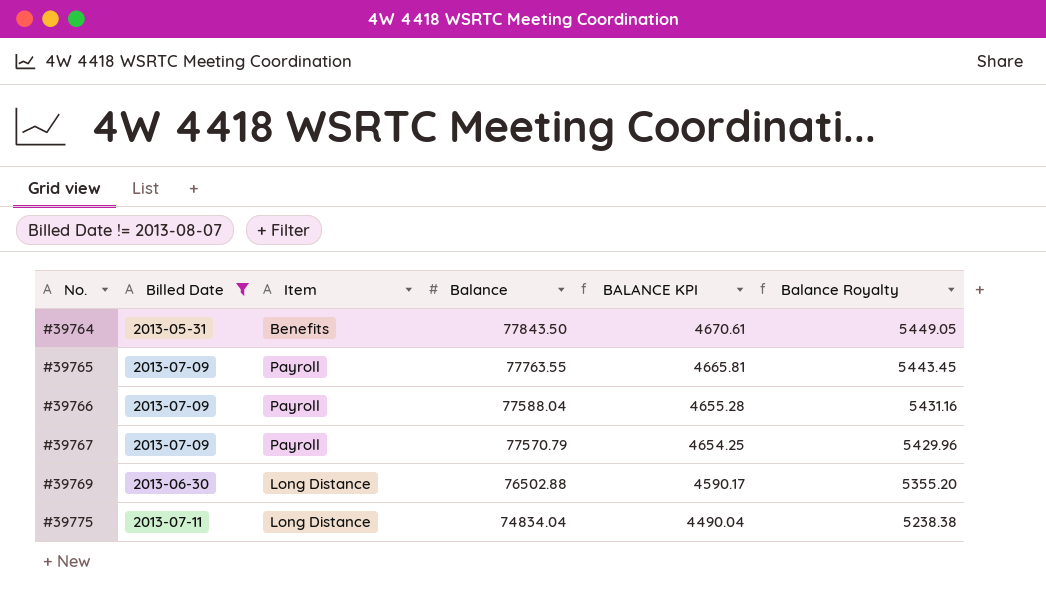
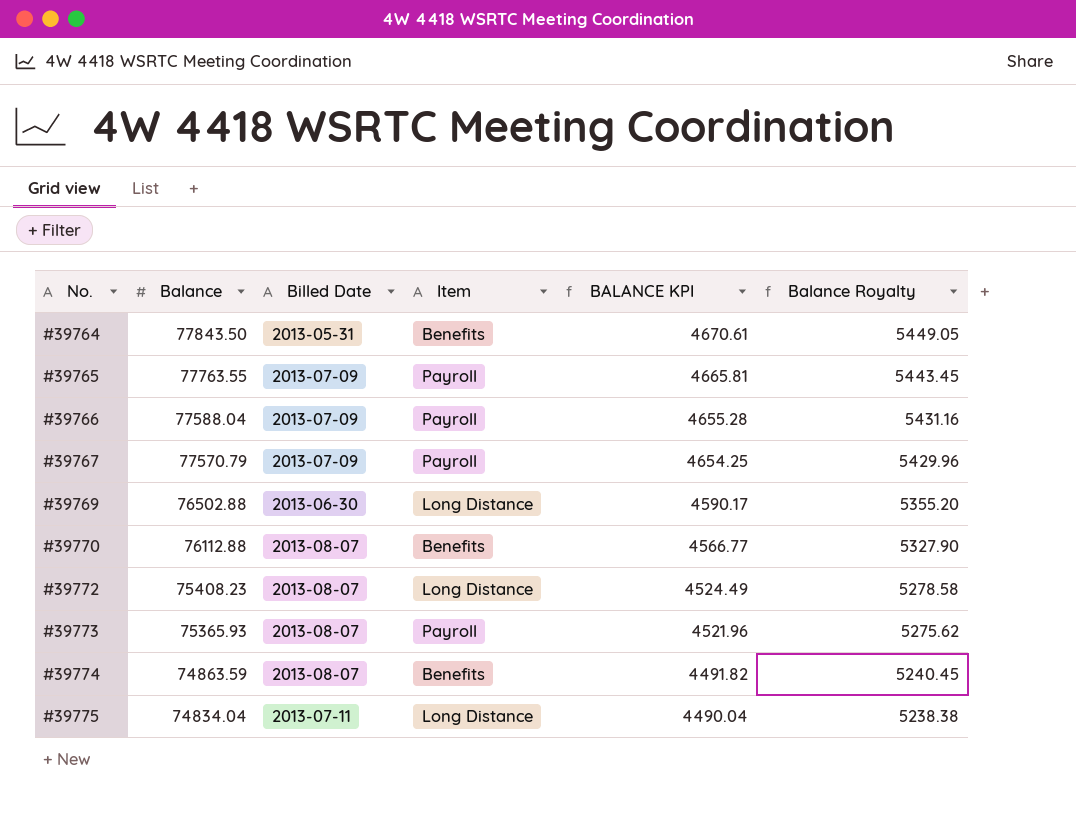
filter: Billed Date != 2013-08-07 -> none
column Balance | position: 4 -> 2

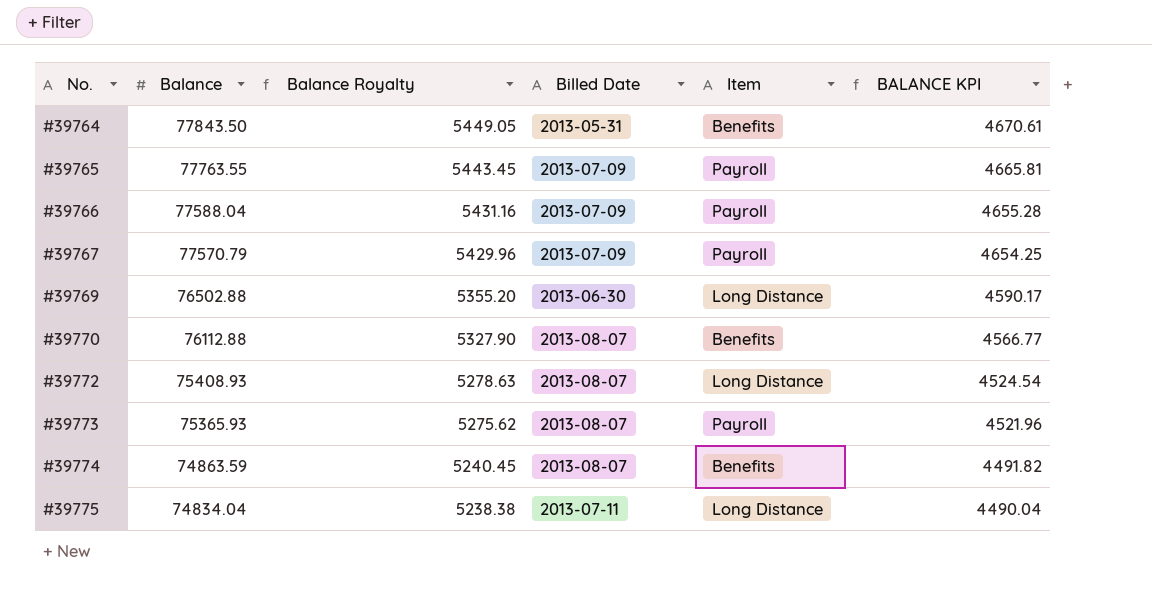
column Balance Royalty | position: 6 -> 3
#39772 | Balance: 75408.23 -> 75408.93
#39772 | Balance Royalty: 5278.58 -> 5278.63
#39772 | BALANCE KPI: 4524.49 -> 4524.54

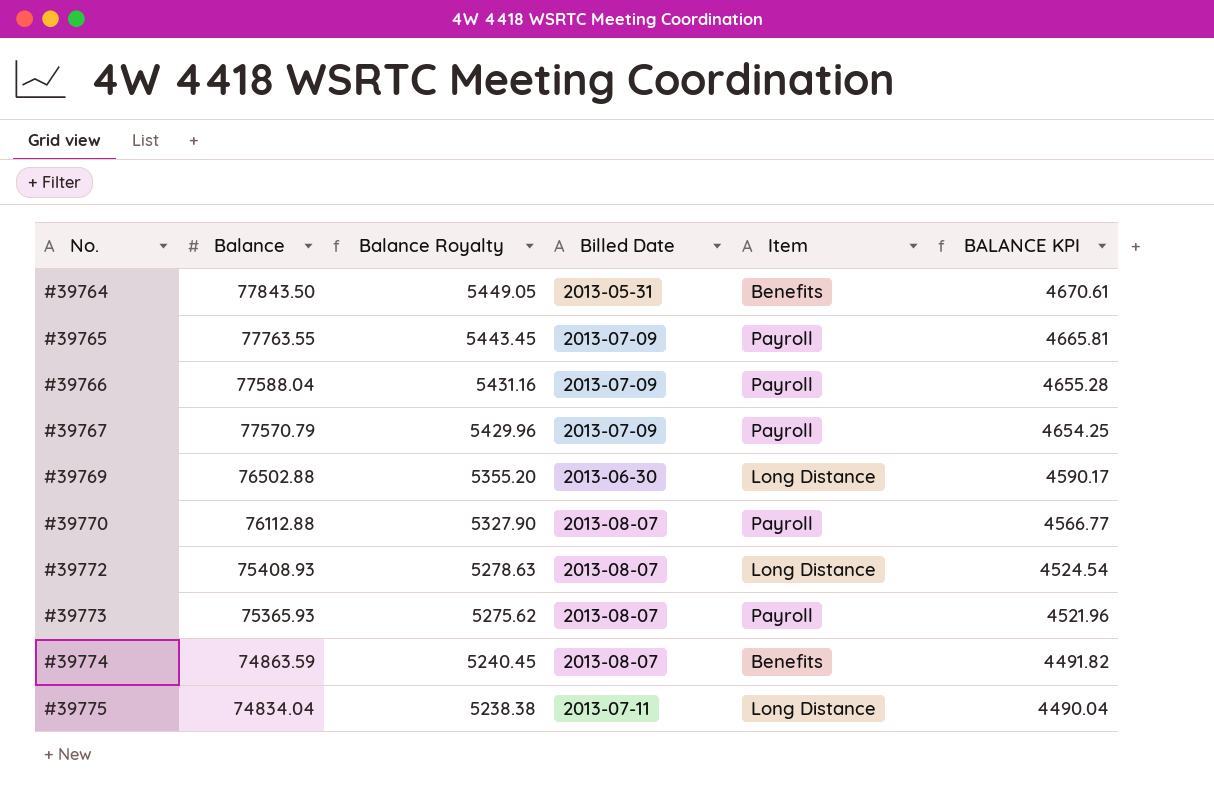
#39770 | Item: Benefits -> Payroll

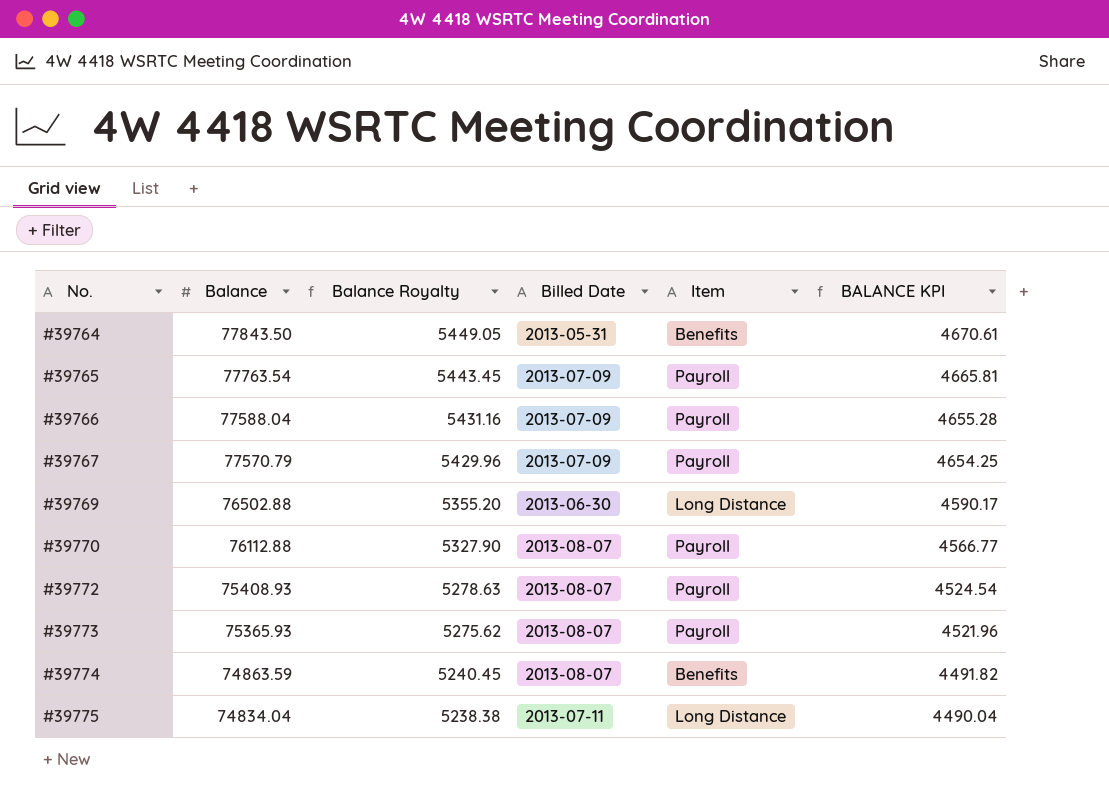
#39765 | Balance: 77763.55 -> 77763.54
#39772 | Item: Long Distance -> Payroll

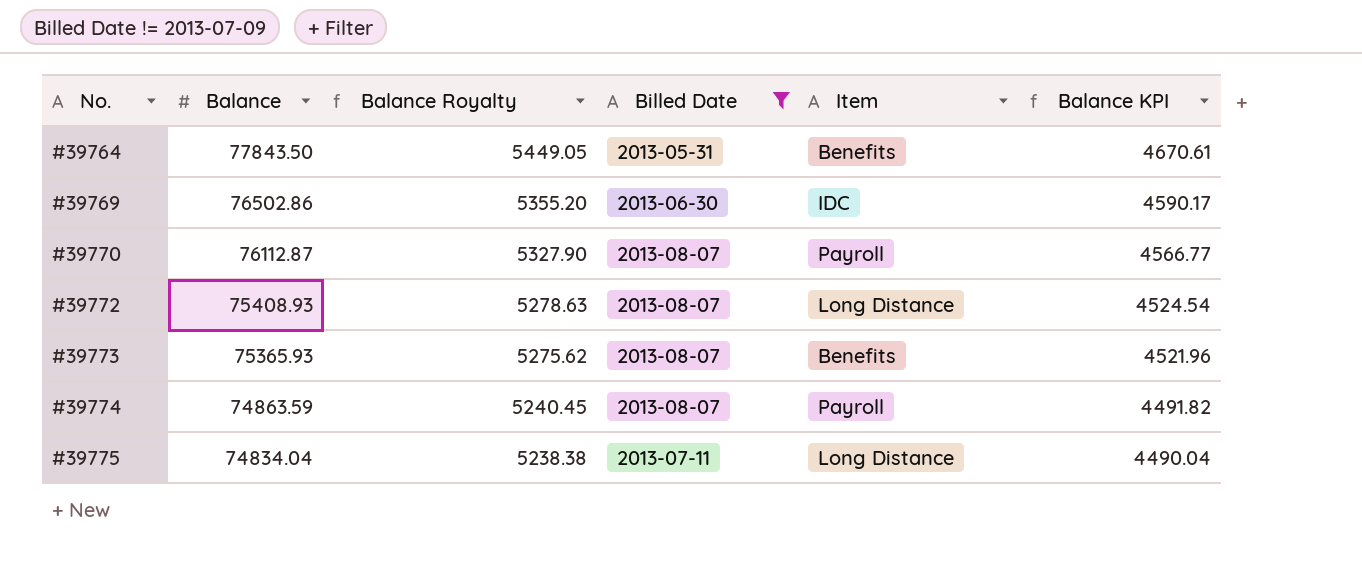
filter: none -> Billed Date != 2013-07-09
column name: BALANCE KPI -> Balance KPI
#39769 | Balance: 76502.88 -> 76502.86
#39769 | Item: Long Distance -> IDC
#39770 | Balance: 76112.88 -> 76112.87
#39772 | Item: Payroll -> Long Distance
#39773 | Item: Payroll -> Benefits
#39774 | Item: Benefits -> Payroll

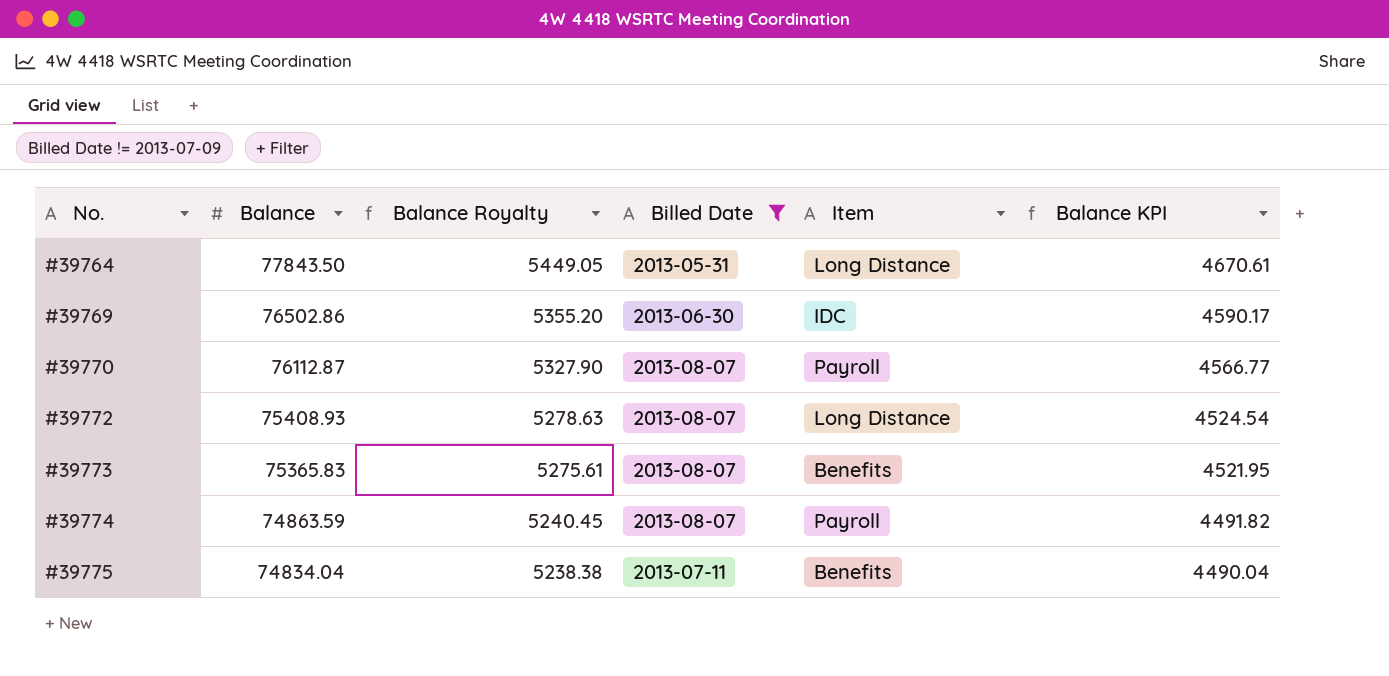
#39764 | Item: Benefits -> Long Distance
#39773 | Balance: 75365.93 -> 75365.83
#39773 | Balance Royalty: 5275.62 -> 5275.61
#39773 | Balance KPI: 4521.96 -> 4521.95
#39775 | Item: Long Distance -> Benefits

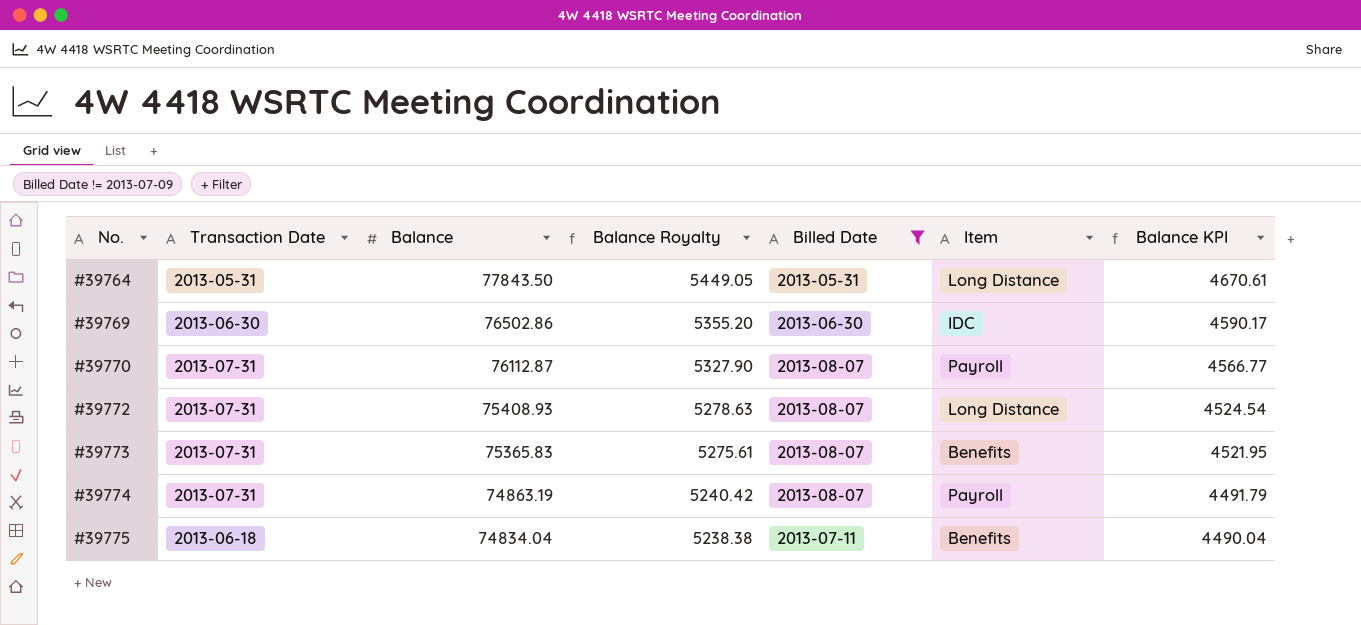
column Transaction Date | position: none -> 2
#39774 | Balance: 74863.59 -> 74863.19
#39774 | Balance Royalty: 5240.45 -> 5240.42
#39774 | Balance KPI: 4491.82 -> 4491.79

